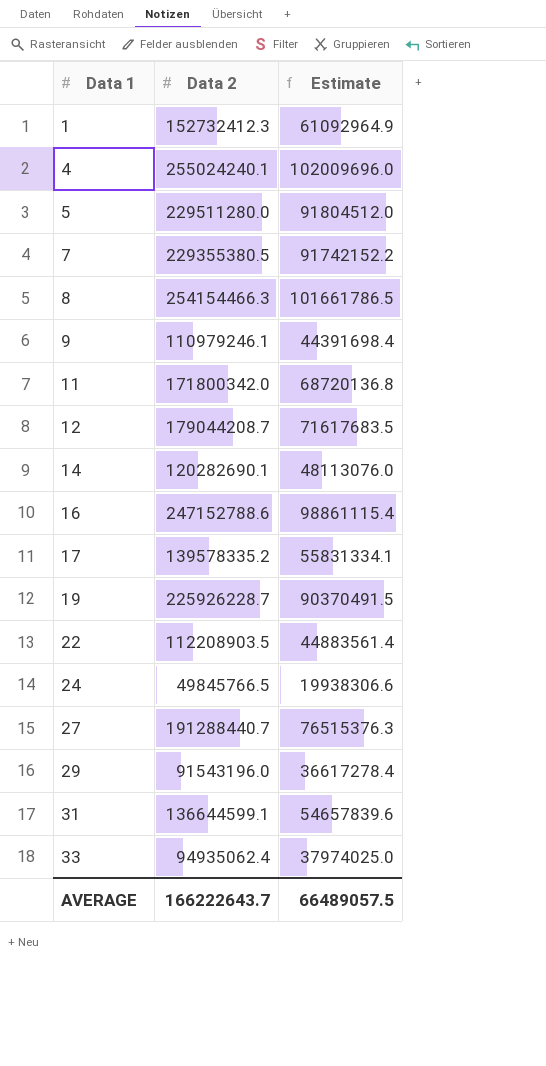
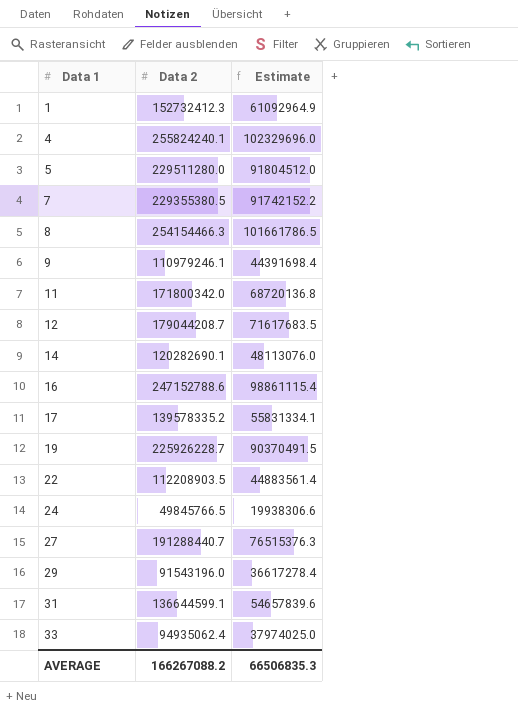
4 | Data 2: 255024240.1 -> 255824240.1
4 | Estimate: 102009696.0 -> 102329696.0
AVERAGE | Data 2: 166222643.7 -> 166267088.2
AVERAGE | Estimate: 66489057.5 -> 66506835.3

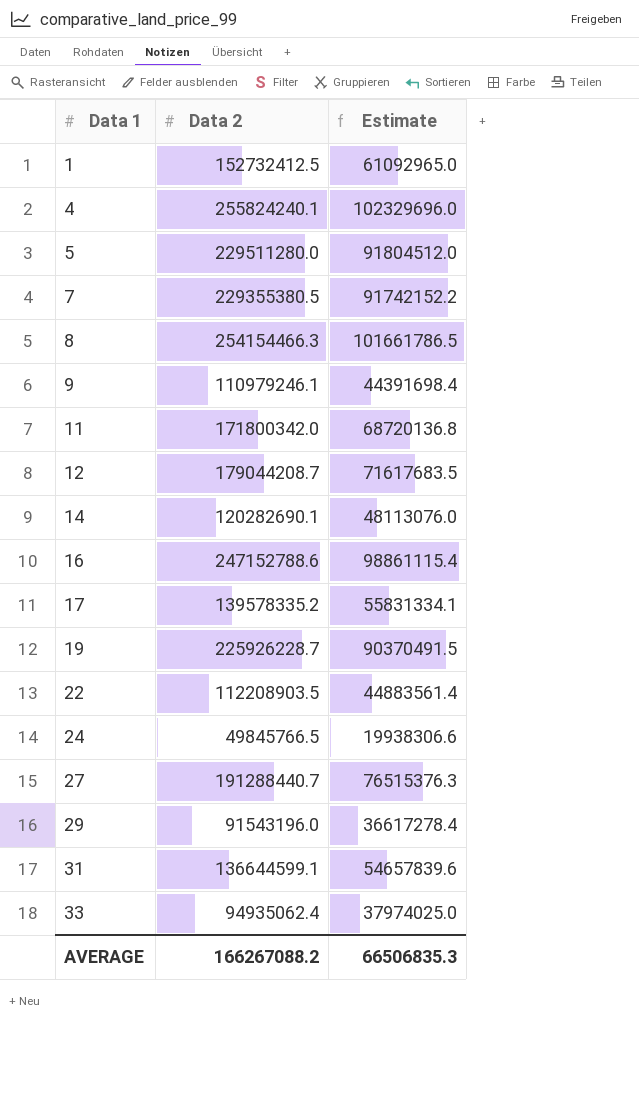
1 | Data 2: 152732412.3 -> 152732412.5
1 | Estimate: 61092964.9 -> 61092965.0

